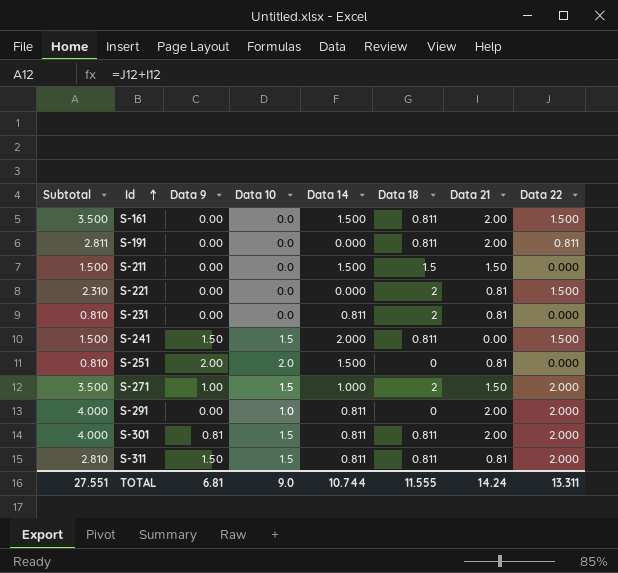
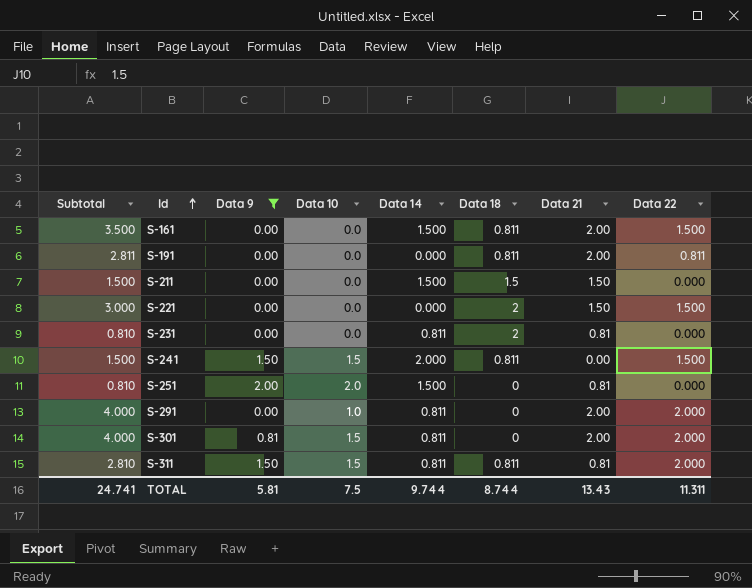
filter: none -> Data 9 != 1.00
S-221 | Subtotal: 2.310 -> 3.000
S-221 | Data 21: 0.81 -> 1.50
S-301 | Data 18: 0.811 -> 0
TOTAL | Subtotal: 27.551 -> 24.741
TOTAL | Data 9: 6.81 -> 5.81
TOTAL | Data 10: 9.0 -> 7.5
TOTAL | Data 14: 10.744 -> 9.744
TOTAL | Data 18: 11.555 -> 8.744
TOTAL | Data 21: 14.24 -> 13.43
TOTAL | Data 22: 13.311 -> 11.311

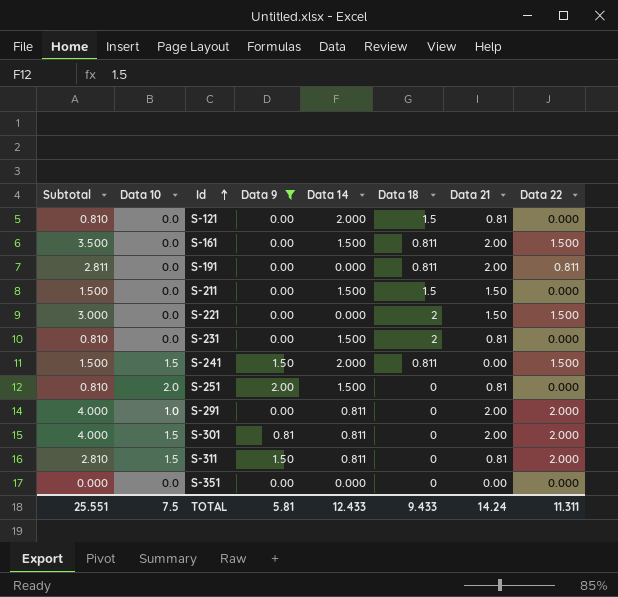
column Data 10 | position: 4 -> 2
row S-121: none -> 0.810 | 0.0 | 0.00 | 2.000 | 1.5 | 0.81 | 0.000
S-231 | Data 14: 0.811 -> 1.500
S-311 | Data 18: 0.811 -> 0
row S-351: none -> 0.000 | 0.0 | 0.00 | 0.000 | 0 | 0.00 | 0.000
TOTAL | Subtotal: 24.741 -> 25.551
TOTAL | Data 14: 9.744 -> 12.433
TOTAL | Data 18: 8.744 -> 9.433
TOTAL | Data 21: 13.43 -> 14.24

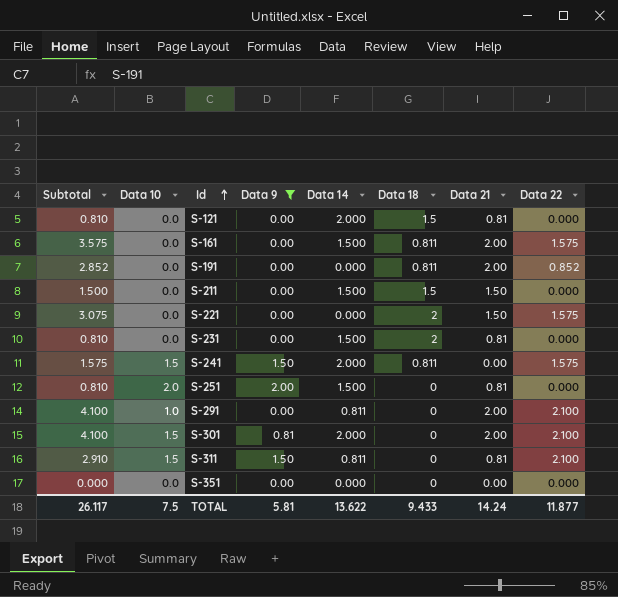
S-161 | Subtotal: 3.500 -> 3.575
S-161 | Data 22: 1.500 -> 1.575
S-191 | Subtotal: 2.811 -> 2.852
S-191 | Data 22: 0.811 -> 0.852
S-221 | Subtotal: 3.000 -> 3.075
S-221 | Data 22: 1.500 -> 1.575
S-241 | Subtotal: 1.500 -> 1.575
S-241 | Data 22: 1.500 -> 1.575
S-291 | Subtotal: 4.000 -> 4.100
S-291 | Data 22: 2.000 -> 2.100
S-301 | Subtotal: 4.000 -> 4.100
S-301 | Data 14: 0.811 -> 2.000
S-301 | Data 22: 2.000 -> 2.100
S-311 | Subtotal: 2.810 -> 2.910
S-311 | Data 22: 2.000 -> 2.100
TOTAL | Subtotal: 25.551 -> 26.117
TOTAL | Data 14: 12.433 -> 13.622
TOTAL | Data 22: 11.311 -> 11.877

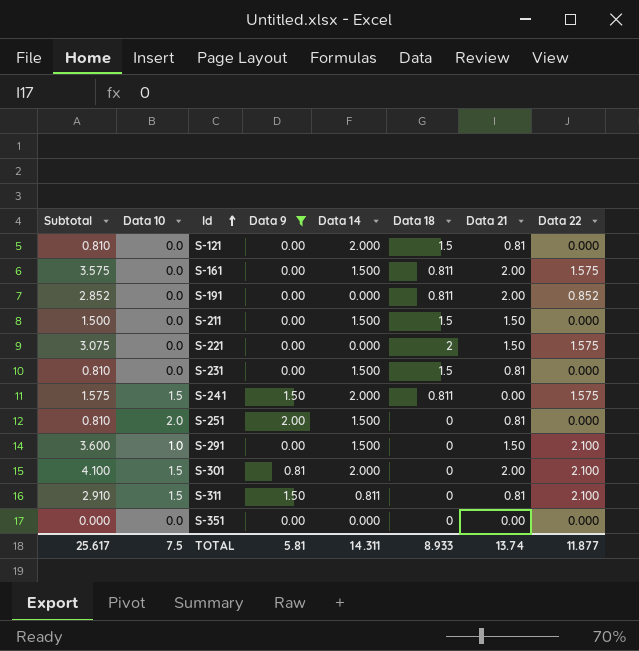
S-231 | Data 18: 2 -> 1.5
S-291 | Subtotal: 4.100 -> 3.600
S-291 | Data 14: 0.811 -> 1.500
S-291 | Data 21: 2.00 -> 1.50
TOTAL | Subtotal: 26.117 -> 25.617
TOTAL | Data 14: 13.622 -> 14.311
TOTAL | Data 18: 9.433 -> 8.933
TOTAL | Data 21: 14.24 -> 13.74

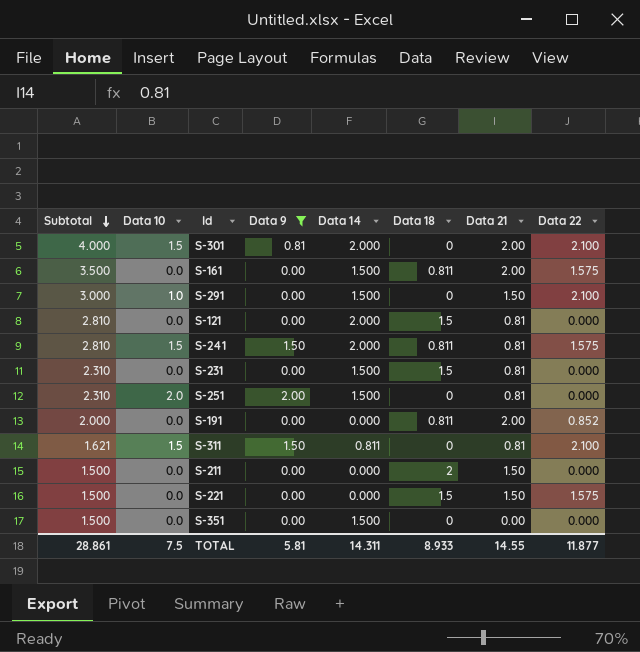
row order: Id ascending -> Subtotal descending
column Subtotal | formula: [Data 21] + [Data 22] -> [Data 14] + [Data 21]
S-241 | Data 21: 0.00 -> 0.81
S-211 | Data 14: 1.500 -> 0.000
S-211 | Data 18: 1.5 -> 2
S-221 | Data 18: 2 -> 1.5
S-351 | Data 14: 0.000 -> 1.500
TOTAL | Subtotal: 25.617 -> 28.861
TOTAL | Data 21: 13.74 -> 14.55

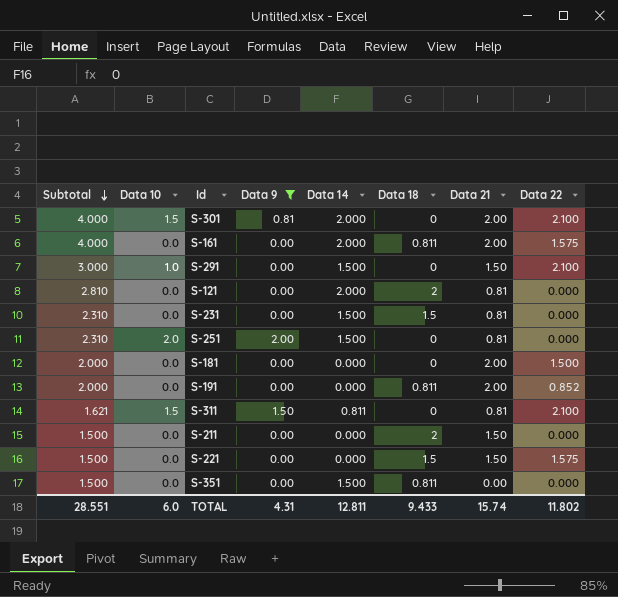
row S-241: 2.810 | 1.5 | 1.50 | 2.000 | 0.811 | 0.81 | 1.575 -> none
S-161 | Subtotal: 3.500 -> 4.000
S-161 | Data 14: 1.500 -> 2.000
S-121 | Data 18: 1.5 -> 2
row S-181: none -> 2.000 | 0.0 | 0.00 | 0.000 | 0 | 2.00 | 1.500
S-351 | Data 18: 0 -> 0.811
TOTAL | Subtotal: 28.861 -> 28.551
TOTAL | Data 10: 7.5 -> 6.0
TOTAL | Data 9: 5.81 -> 4.31
TOTAL | Data 14: 14.311 -> 12.811
TOTAL | Data 18: 8.933 -> 9.433
TOTAL | Data 21: 14.55 -> 15.74
TOTAL | Data 22: 11.877 -> 11.802

